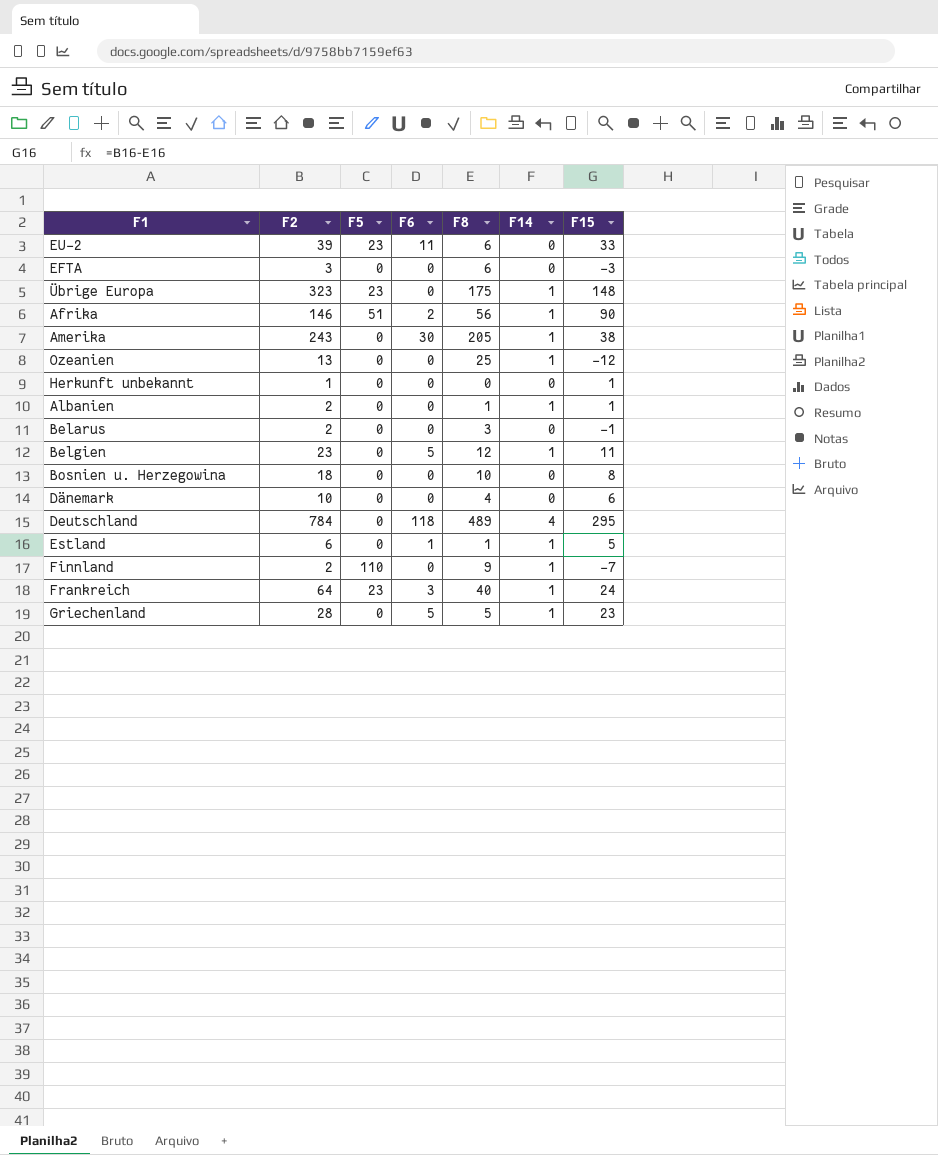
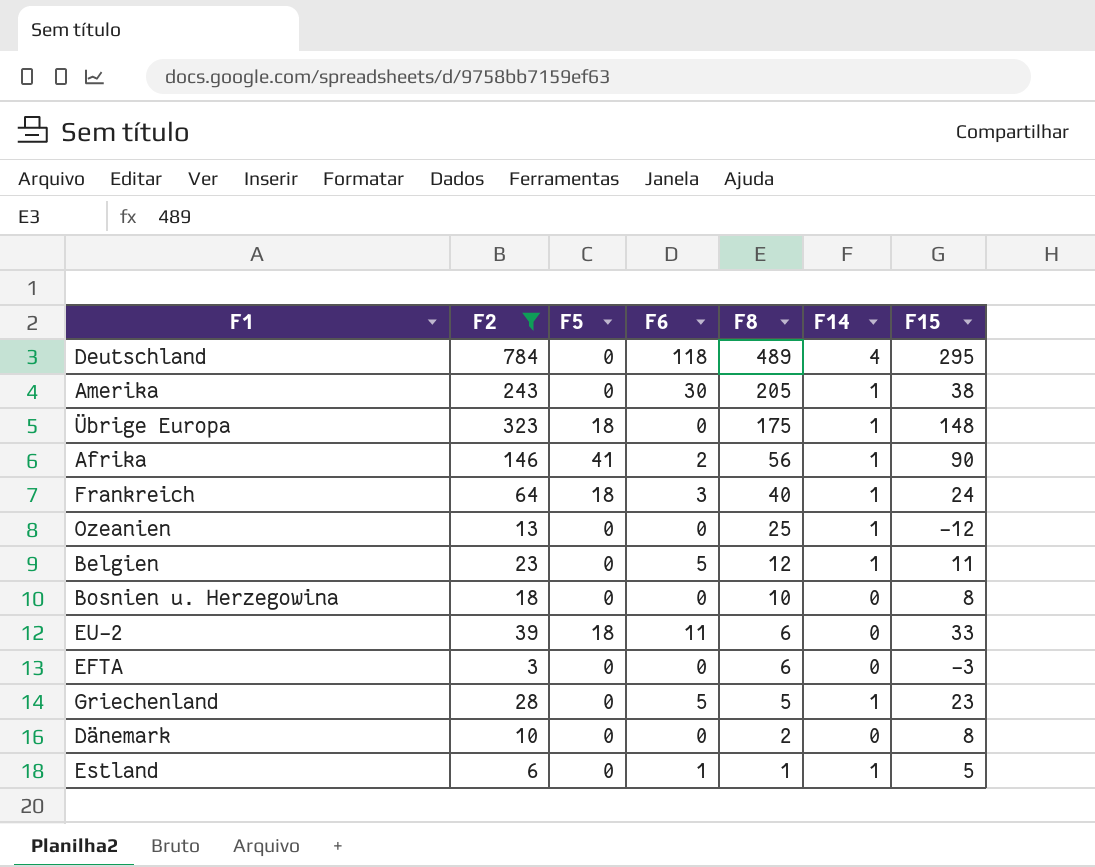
filter: none -> F2 >= 3
row order: none -> F8 descending
Übrige Europa | F5: 23 -> 18
Afrika | F5: 51 -> 41
Frankreich | F5: 23 -> 18
EU-2 | F5: 23 -> 18
Dänemark | F8: 4 -> 2
Dänemark | F15: 6 -> 8

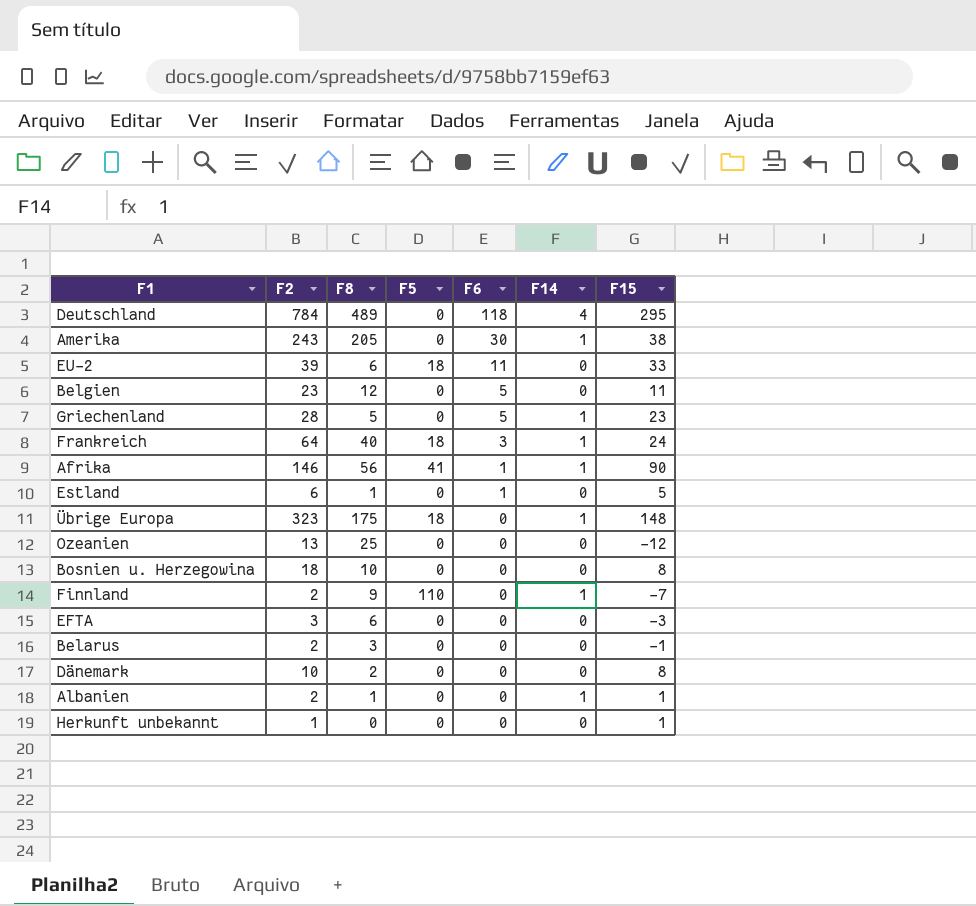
filter: F2 >= 3 -> none
row order: F8 descending -> F6 descending
column F8 | position: 5 -> 3
Belgien | F14: 1 -> 0
Afrika | F6: 2 -> 1
Estland | F14: 1 -> 0
Ozeanien | F14: 1 -> 0

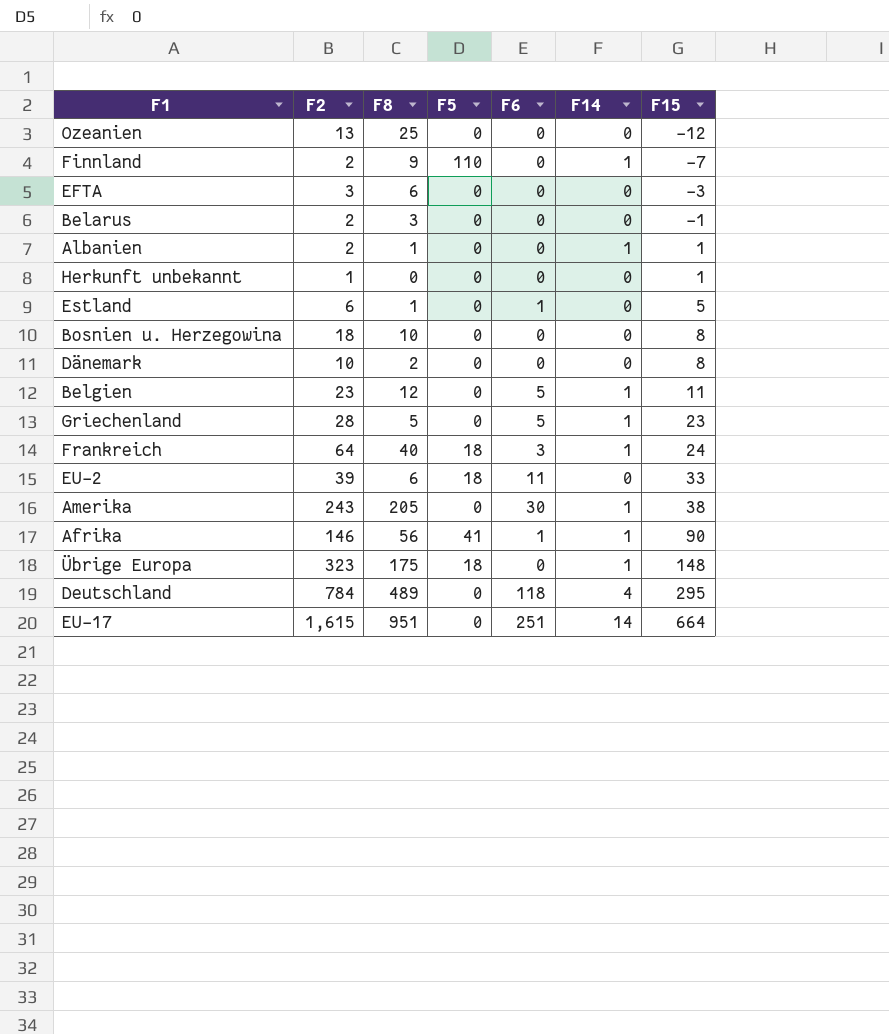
row order: F6 descending -> F15 ascending
Belgien | F14: 0 -> 1
row EU-17: none -> 1,615 | 951 | 0 | 251 | 14 | 664

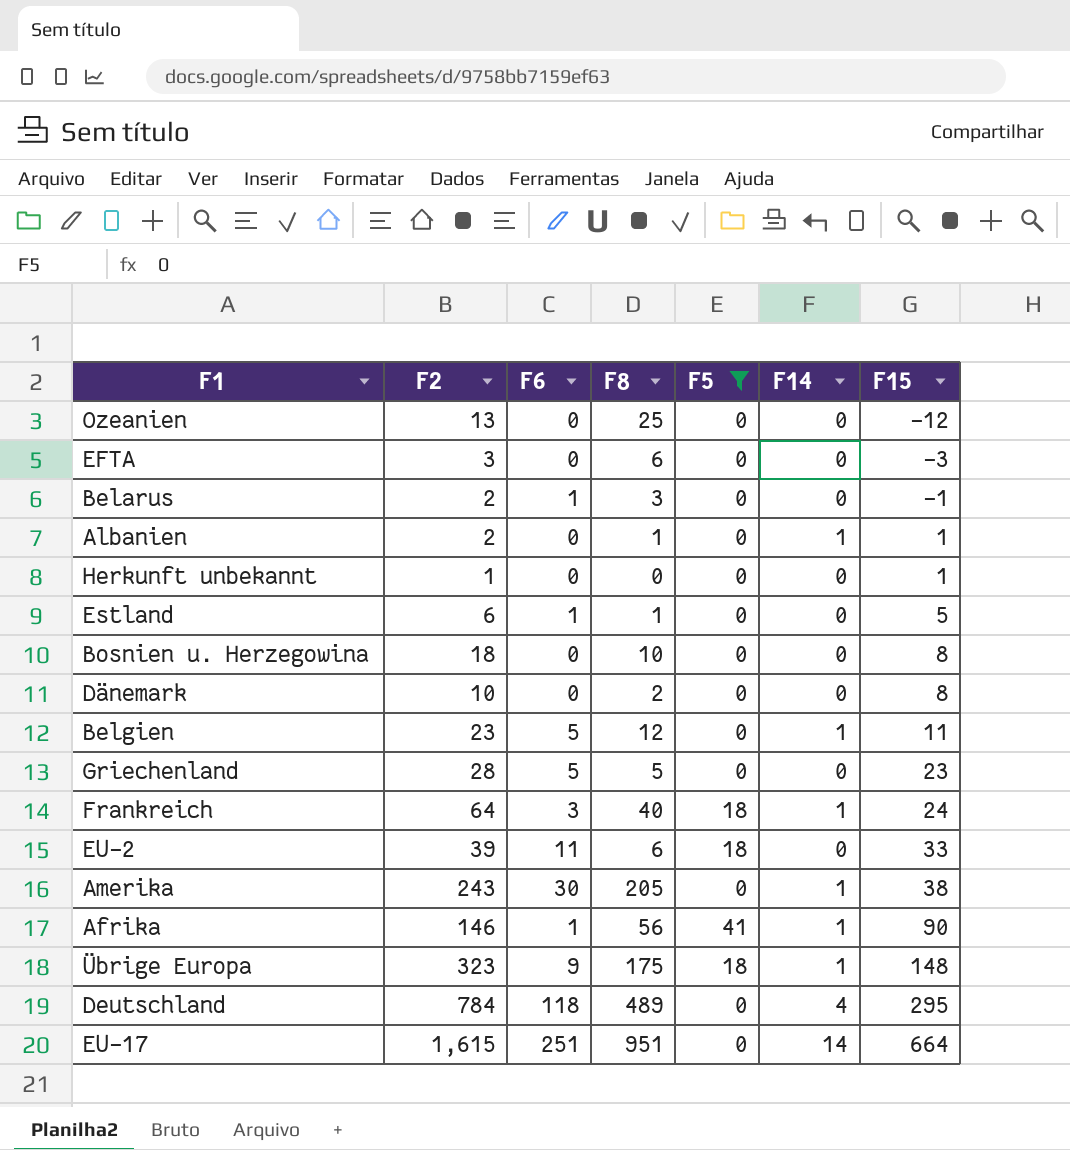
filter: none -> F5 != 110
column F6 | position: 5 -> 3
Belarus | F6: 0 -> 1
Griechenland | F14: 1 -> 0
Übrige Europa | F6: 0 -> 9

